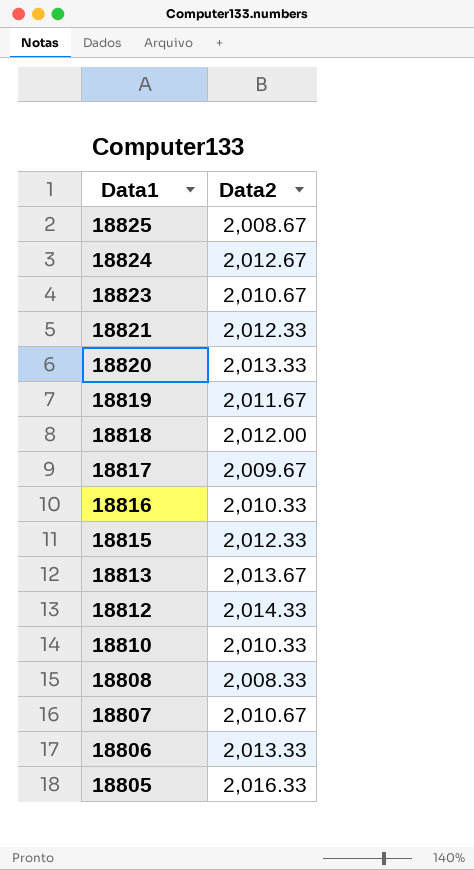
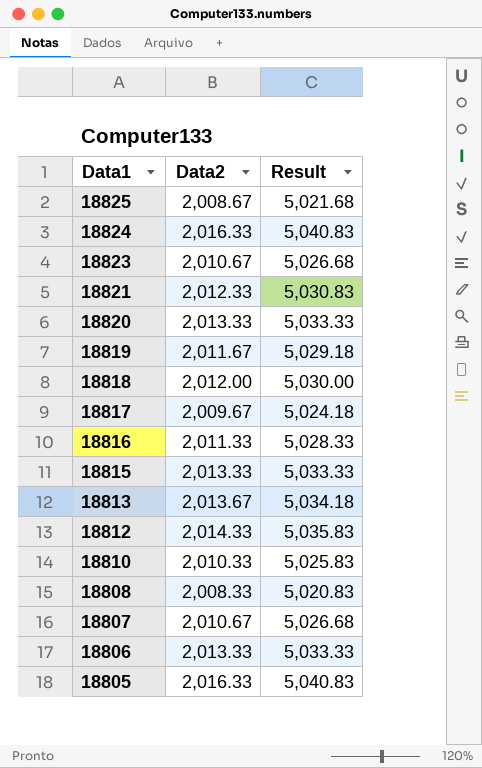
column Result | formula: none -> [Data2] * 2.5
18824 | Data2: 2,012.67 -> 2,016.33
18816 | Data2: 2,010.33 -> 2,011.33
18815 | Data2: 2,012.33 -> 2,013.33

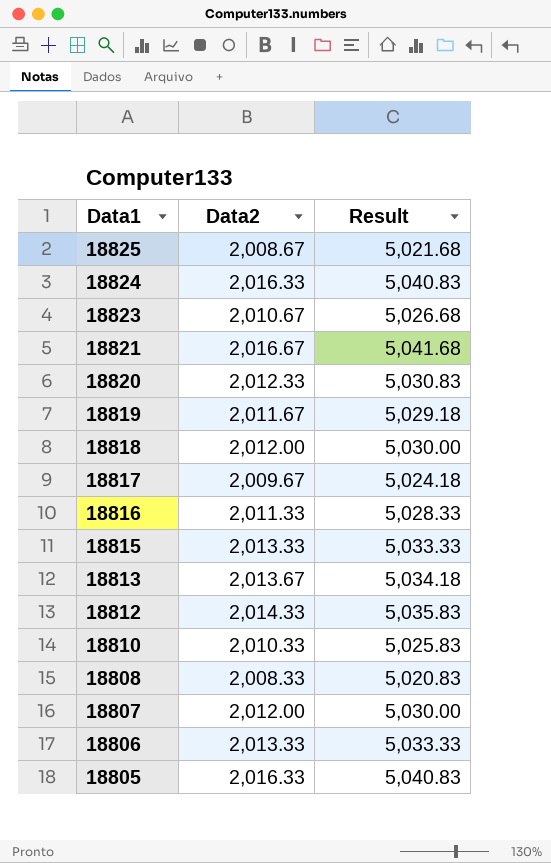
18821 | Data2: 2,012.33 -> 2,016.67
18821 | Result: 5,030.83 -> 5,041.68
18820 | Data2: 2,013.33 -> 2,012.33
18820 | Result: 5,033.33 -> 5,030.83
18807 | Data2: 2,010.67 -> 2,012.00
18807 | Result: 5,026.68 -> 5,030.00

